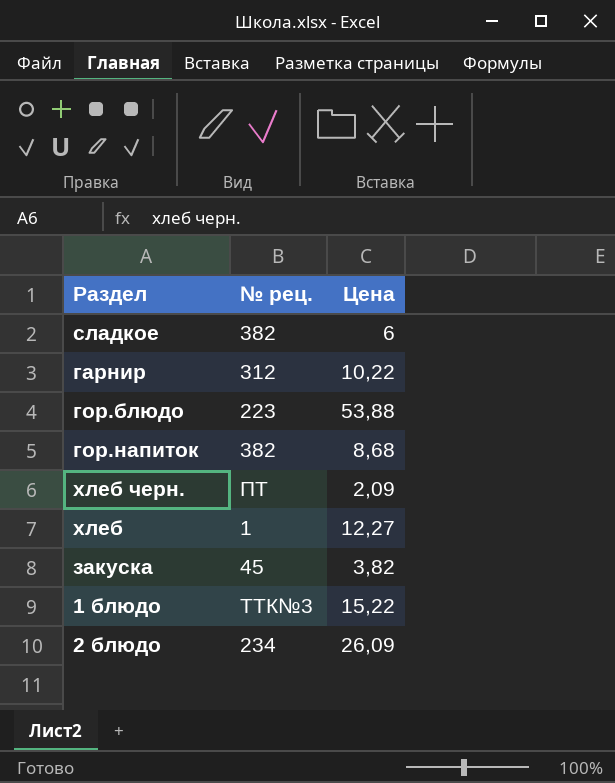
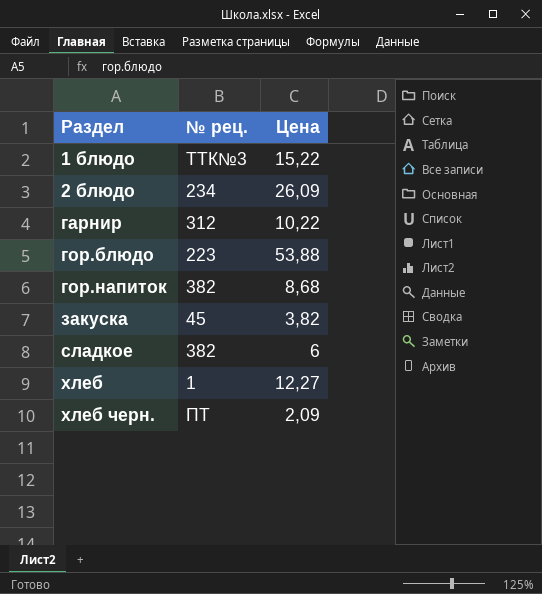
row order: none -> Раздел ascending

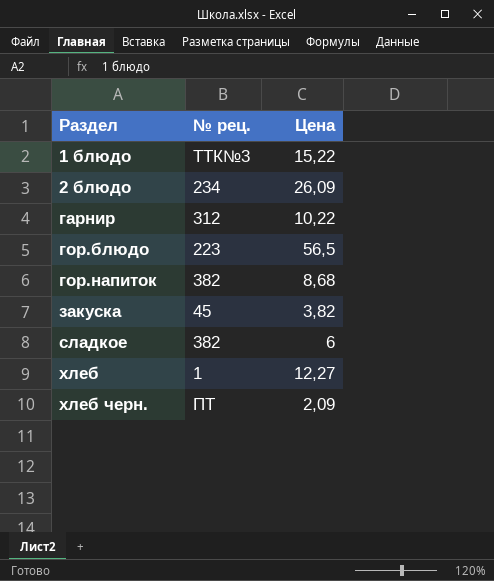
гор.блюдо | Цена: 53,88 -> 56,5

